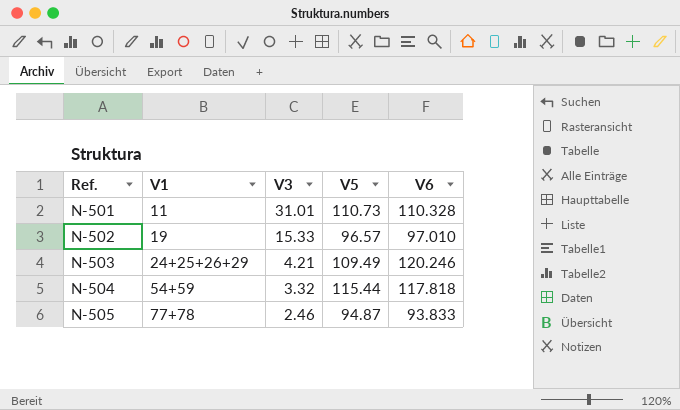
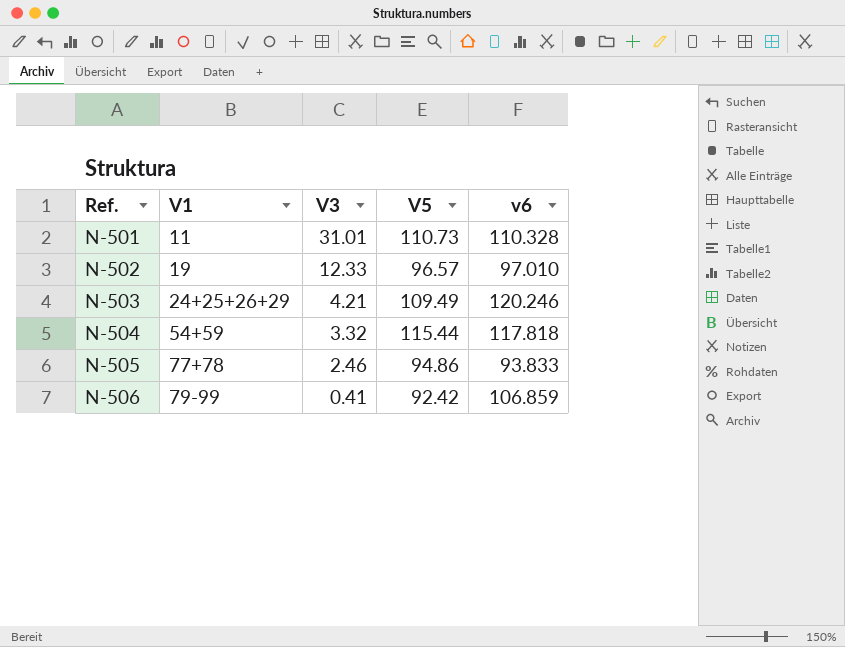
column name: V6 -> v6
N-502 | V3: 15.33 -> 12.33
N-505 | V5: 94.87 -> 94.86
row N-506: none -> 79-99 | 0.41 | 92.42 | 106.859

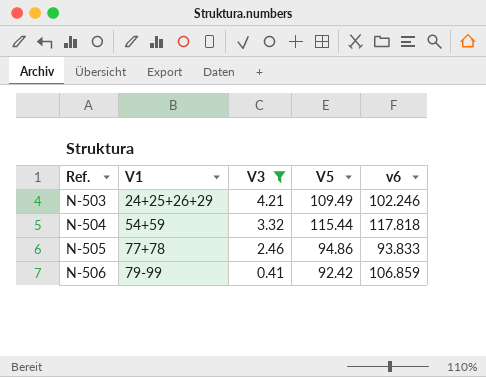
filter: none -> V3 <= 4.21
N-503 | v6: 120.246 -> 102.246

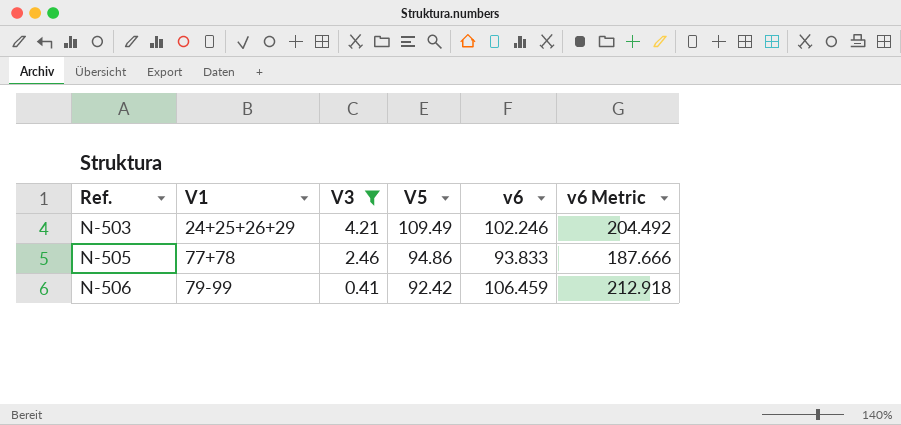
column v6 Metric | formula: none -> [v6] * 2
row N-504: 54+59 | 3.32 | 115.44 | 117.818 -> none
N-506 | v6: 106.859 -> 106.459

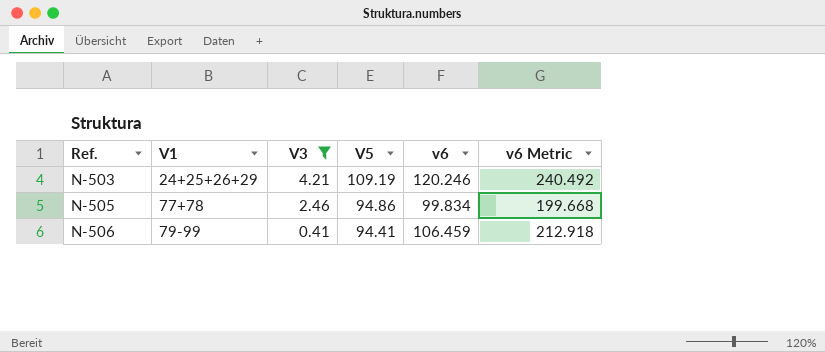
N-503 | V5: 109.49 -> 109.19
N-503 | v6: 102.246 -> 120.246
N-503 | v6 Metric: 204.492 -> 240.492
N-505 | v6: 93.833 -> 99.834
N-505 | v6 Metric: 187.666 -> 199.668
N-506 | V5: 92.42 -> 94.41

